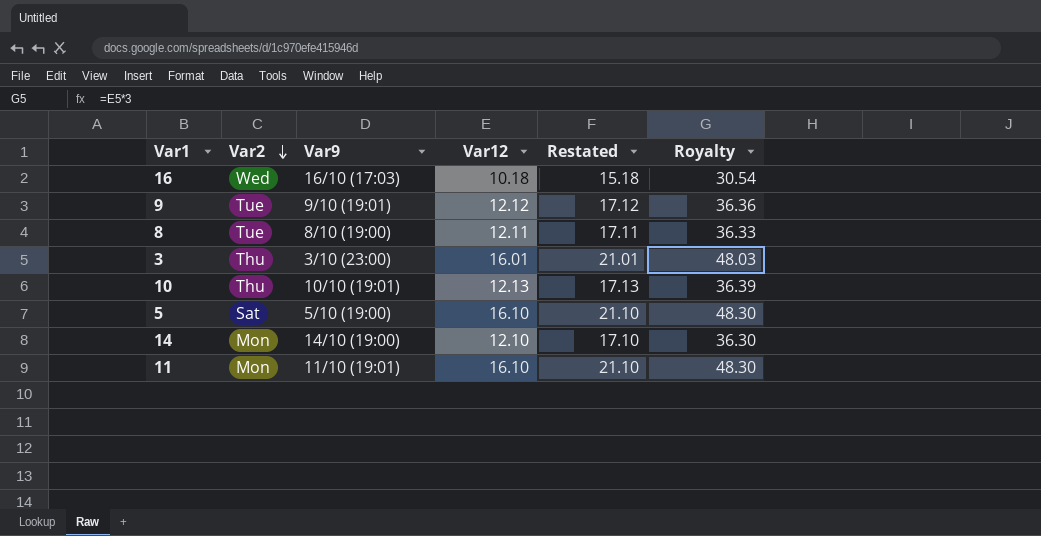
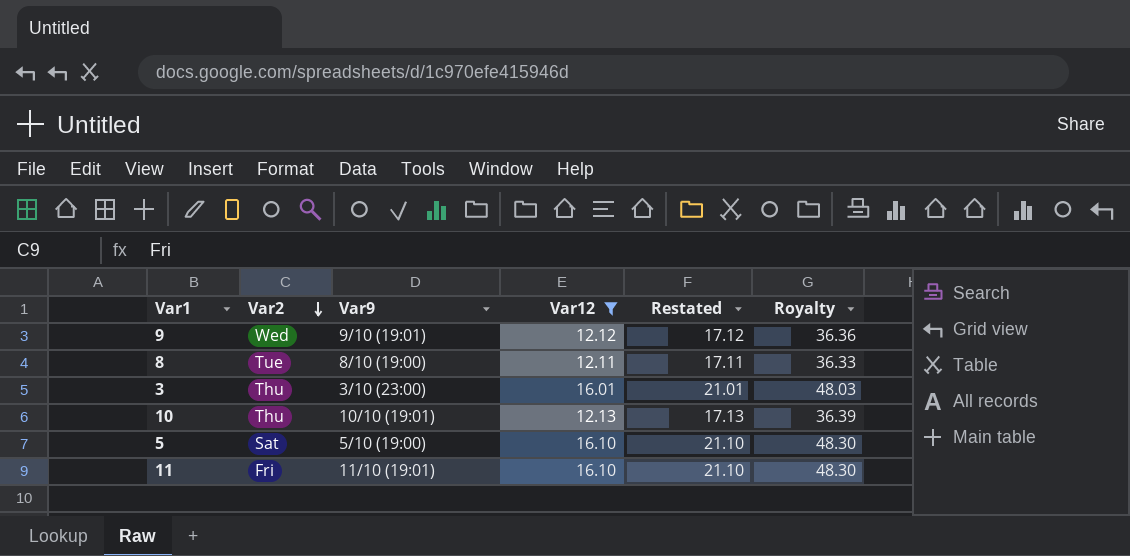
filter: none -> Var12 >= 12.11
9 | Var2: Tue -> Wed
11 | Var2: Mon -> Fri

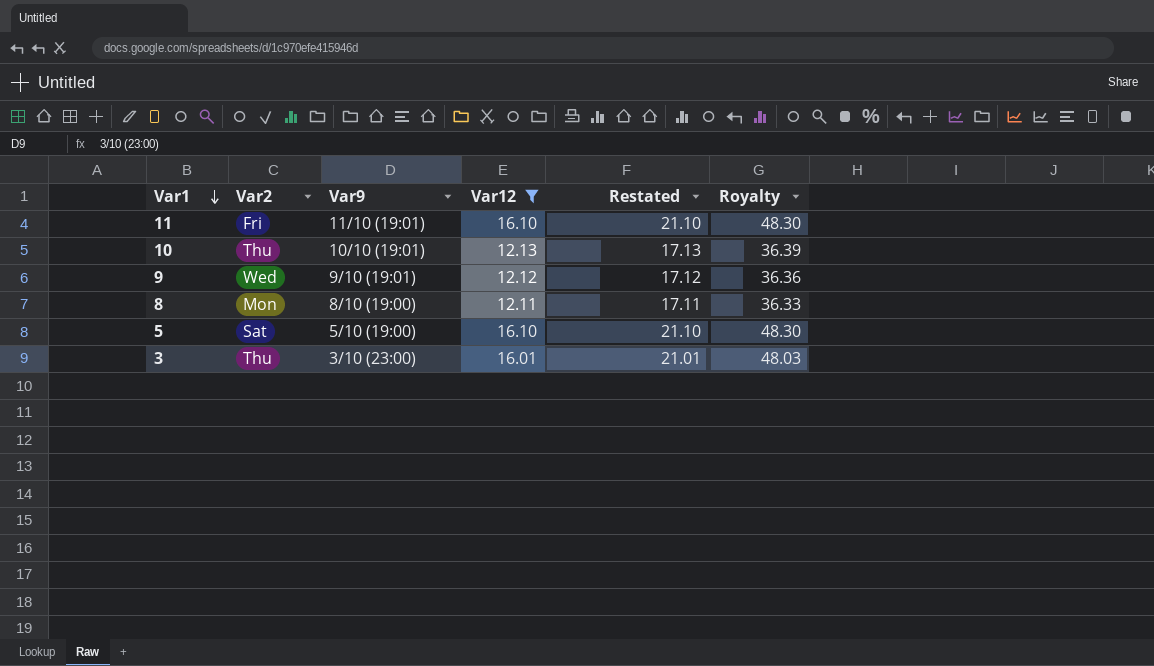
row order: Var2 descending -> Var1 descending
8 | Var2: Tue -> Mon

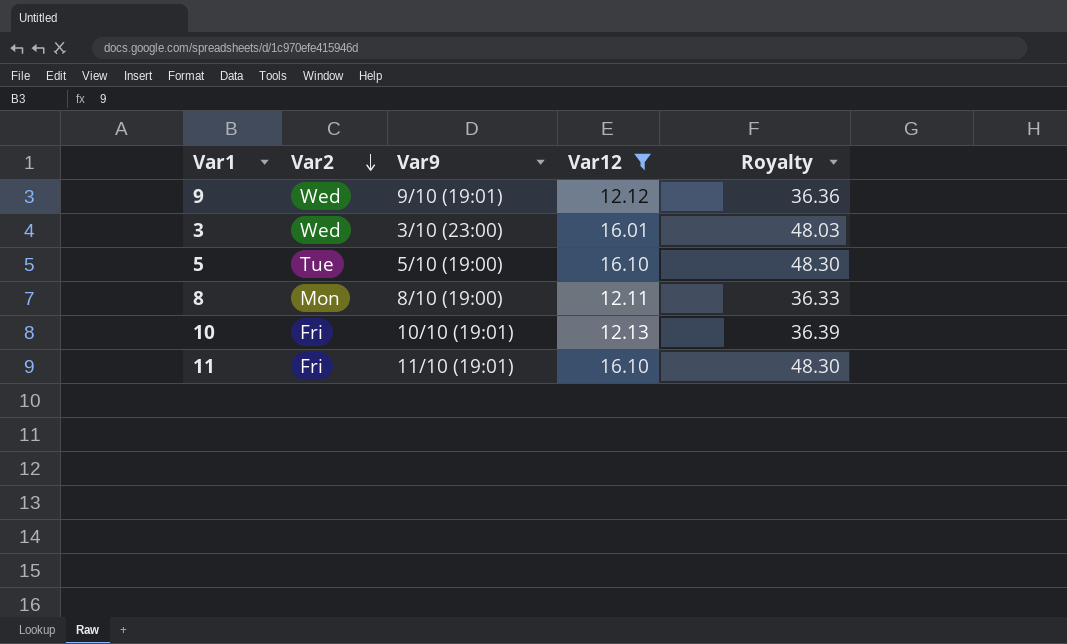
row order: Var1 descending -> Var2 descending
column Restated | formula: [Var12] + 5 -> none
3 | Var2: Thu -> Wed
5 | Var2: Sat -> Tue
10 | Var2: Thu -> Fri

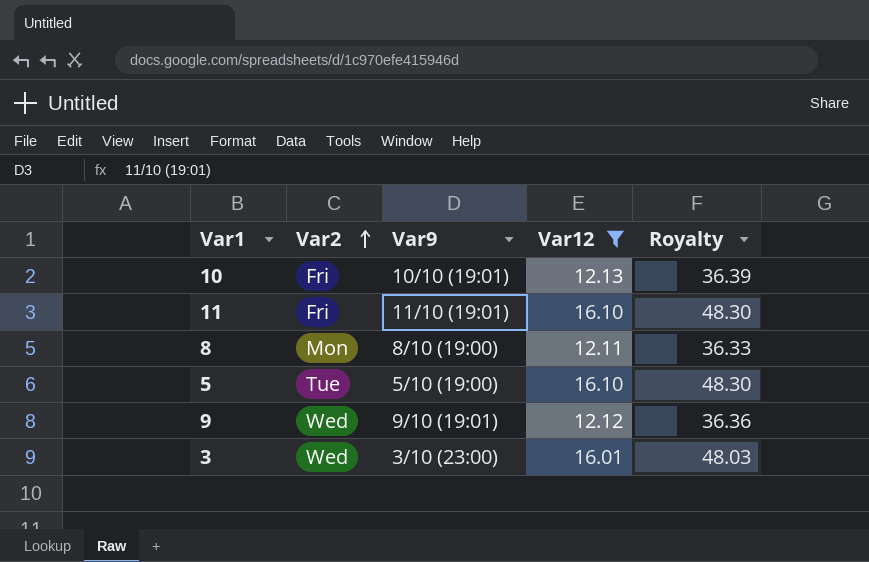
row order: Var2 descending -> Var2 ascending

